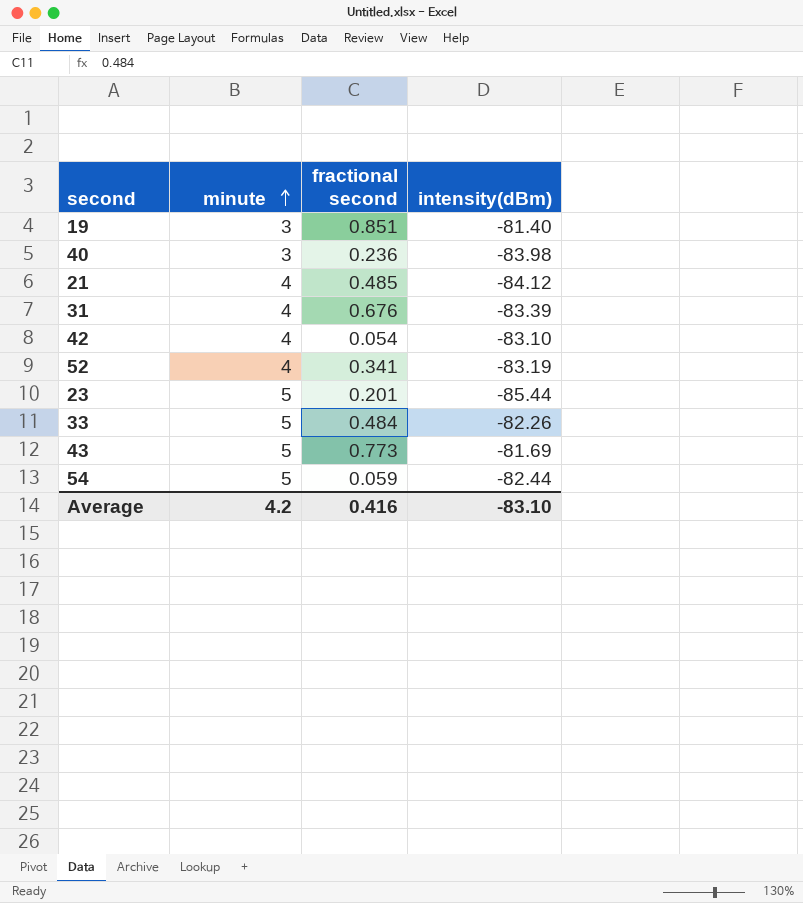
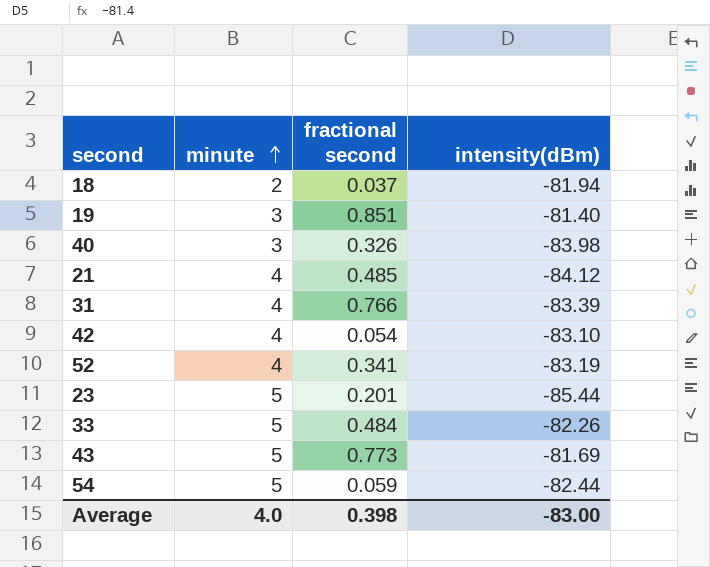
row 18: none -> 2 | 0.037 | -81.94
40 | fractional second: 0.236 -> 0.326
31 | fractional second: 0.676 -> 0.766
Average | minute: 4.2 -> 4.0
Average | fractional second: 0.416 -> 0.398
Average | intensity(dBm): -83.10 -> -83.00

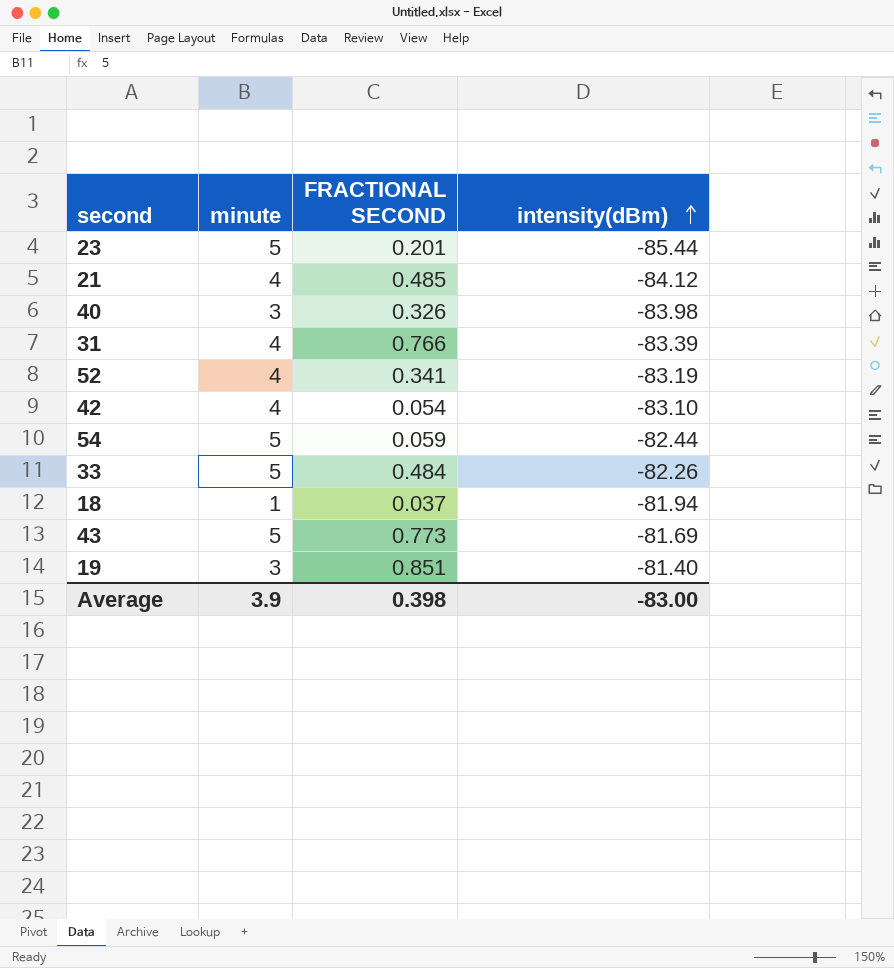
row order: minute ascending -> intensity(dBm) ascending
column name: fractional second -> FRACTIONAL SECOND
18 | minute: 2 -> 1
Average | minute: 4.0 -> 3.9

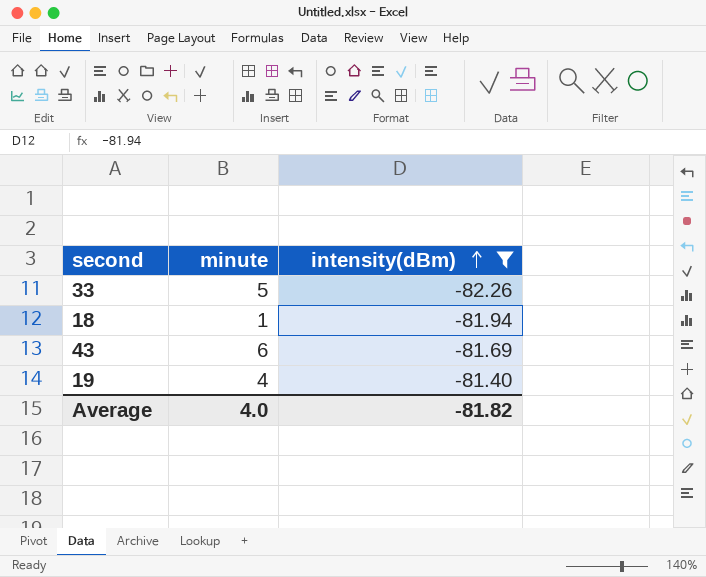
filter: none -> intensity(dBm) >= -82.26
column FRACTIONAL SECOND | position: 3 -> none
43 | minute: 5 -> 6
19 | minute: 3 -> 4
Average | minute: 3.9 -> 4.0
Average | intensity(dBm): -83.00 -> -81.82

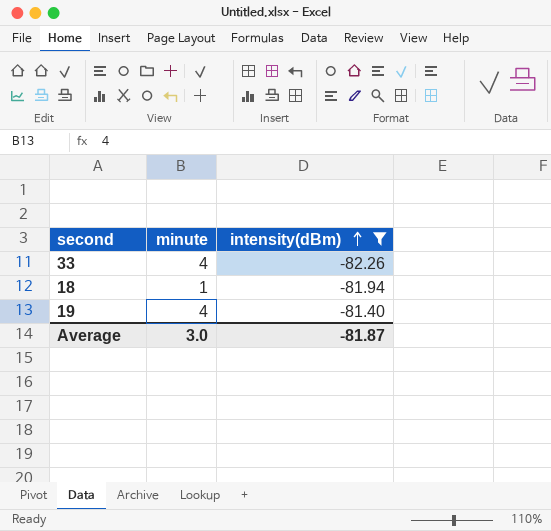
row 43: 6 | -81.69 -> none
33 | minute: 5 -> 4
Average | minute: 4.0 -> 3.0
Average | intensity(dBm): -81.82 -> -81.87

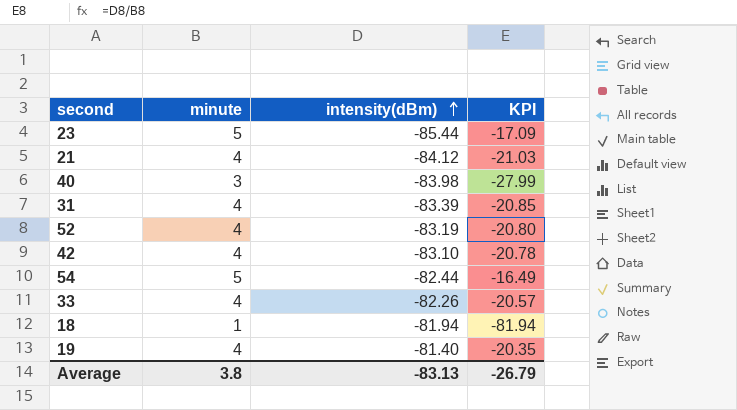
filter: intensity(dBm) >= -82.26 -> none
column KPI | formula: none -> [intensity(dBm)] / [minute]
Average | minute: 3.0 -> 3.8
Average | intensity(dBm): -81.87 -> -83.13

